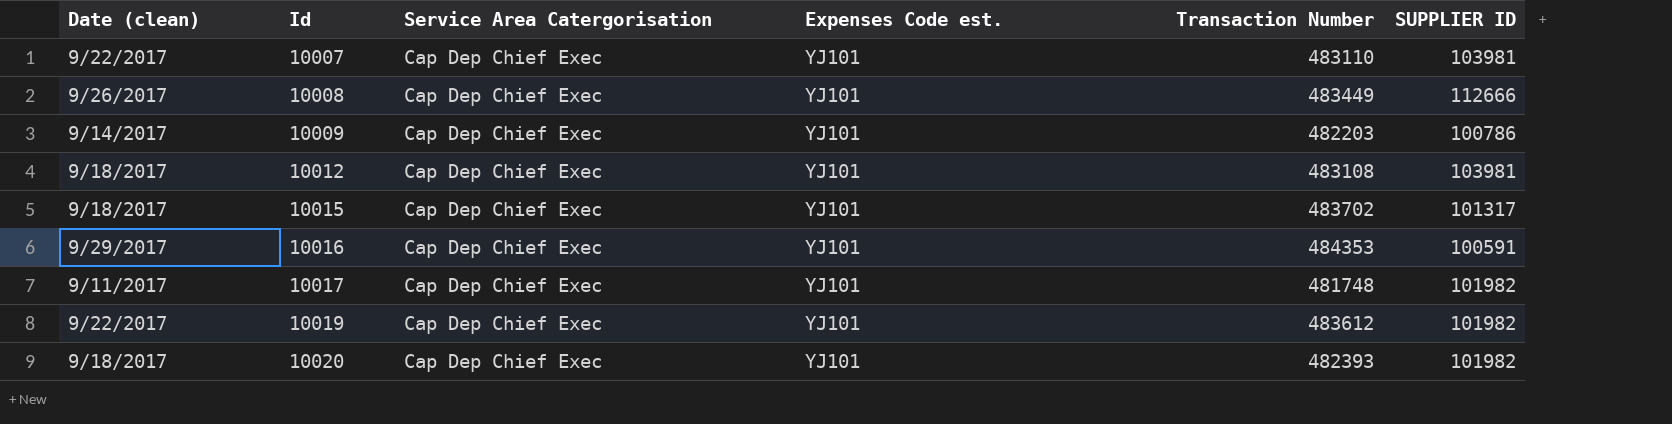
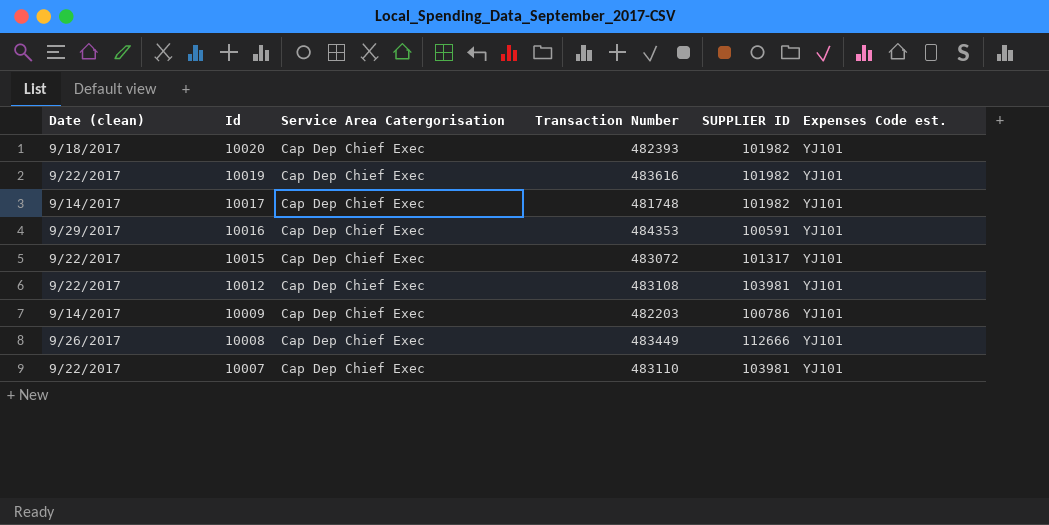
row order: Id ascending -> Id descending
column Expenses Code est. | position: 4 -> 6
10019 | Transaction Number: 483612 -> 483616
10017 | Date (clean): 9/11/2017 -> 9/14/2017
10015 | Date (clean): 9/18/2017 -> 9/22/2017
10015 | Transaction Number: 483702 -> 483072
10012 | Date (clean): 9/18/2017 -> 9/22/2017

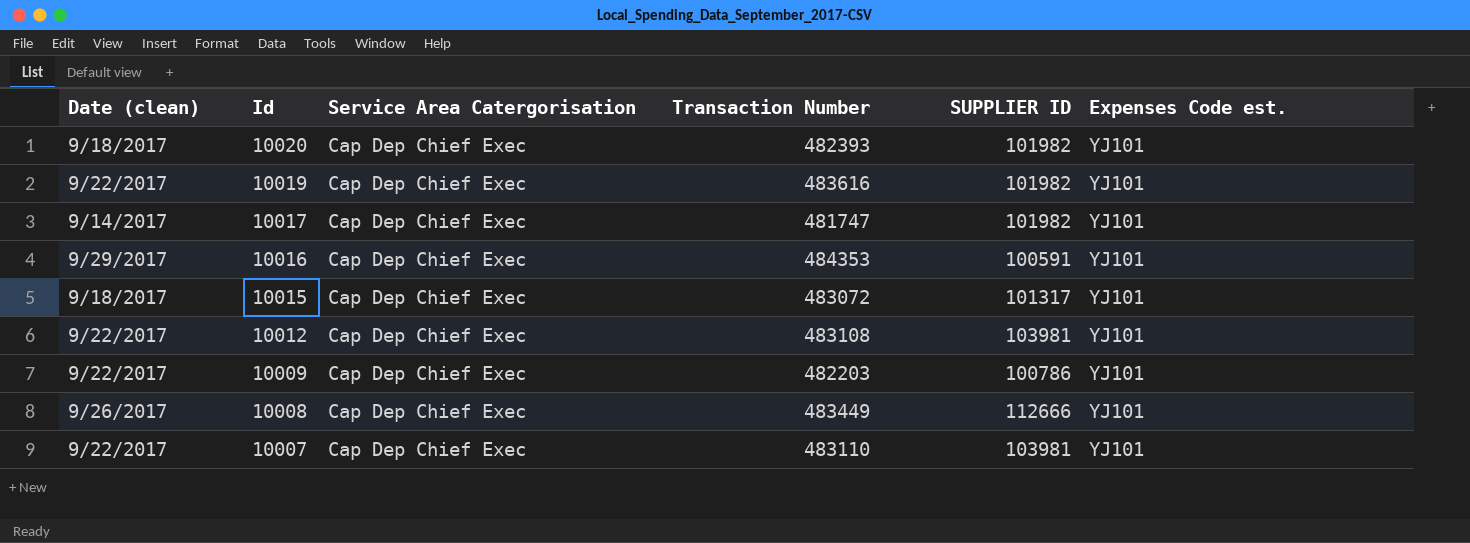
10017 | Transaction Number: 481748 -> 481747
10015 | Date (clean): 9/22/2017 -> 9/18/2017
10009 | Date (clean): 9/14/2017 -> 9/22/2017

